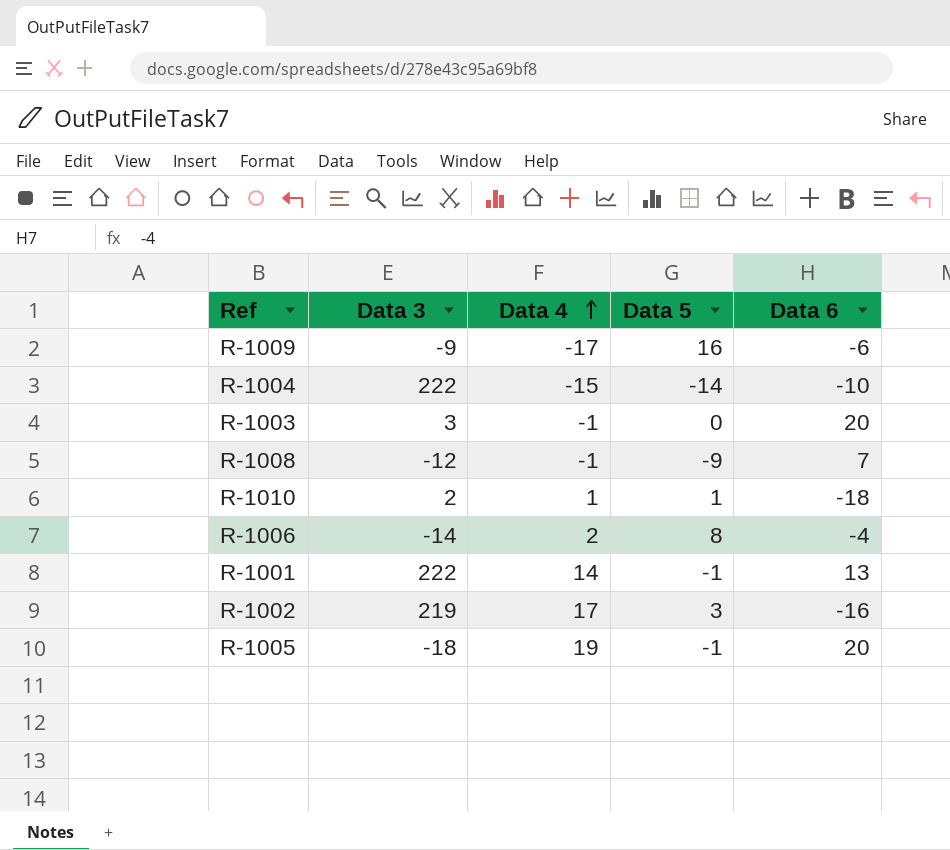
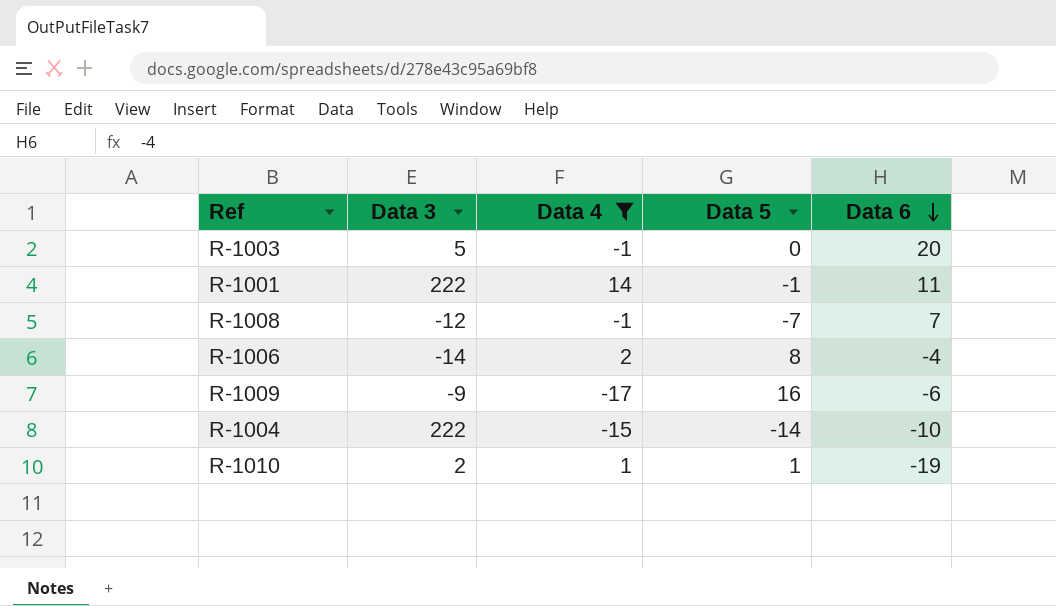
filter: none -> Data 4 <= 14
row order: Data 4 ascending -> Data 6 descending
R-1003 | Data 3: 3 -> 5
R-1001 | Data 6: 13 -> 11
R-1008 | Data 5: -9 -> -7
R-1010 | Data 6: -18 -> -19

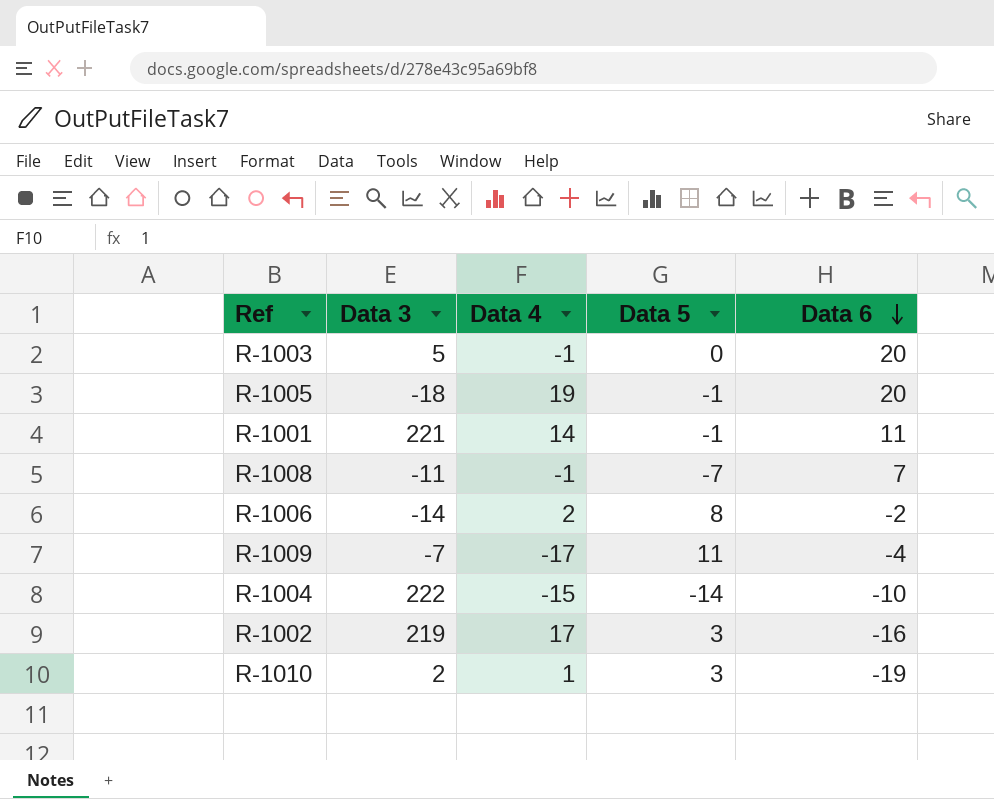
filter: Data 4 <= 14 -> none
R-1001 | Data 3: 222 -> 221
R-1008 | Data 3: -12 -> -11
R-1006 | Data 6: -4 -> -2
R-1009 | Data 3: -9 -> -7
R-1009 | Data 5: 16 -> 11
R-1009 | Data 6: -6 -> -4
R-1010 | Data 5: 1 -> 3

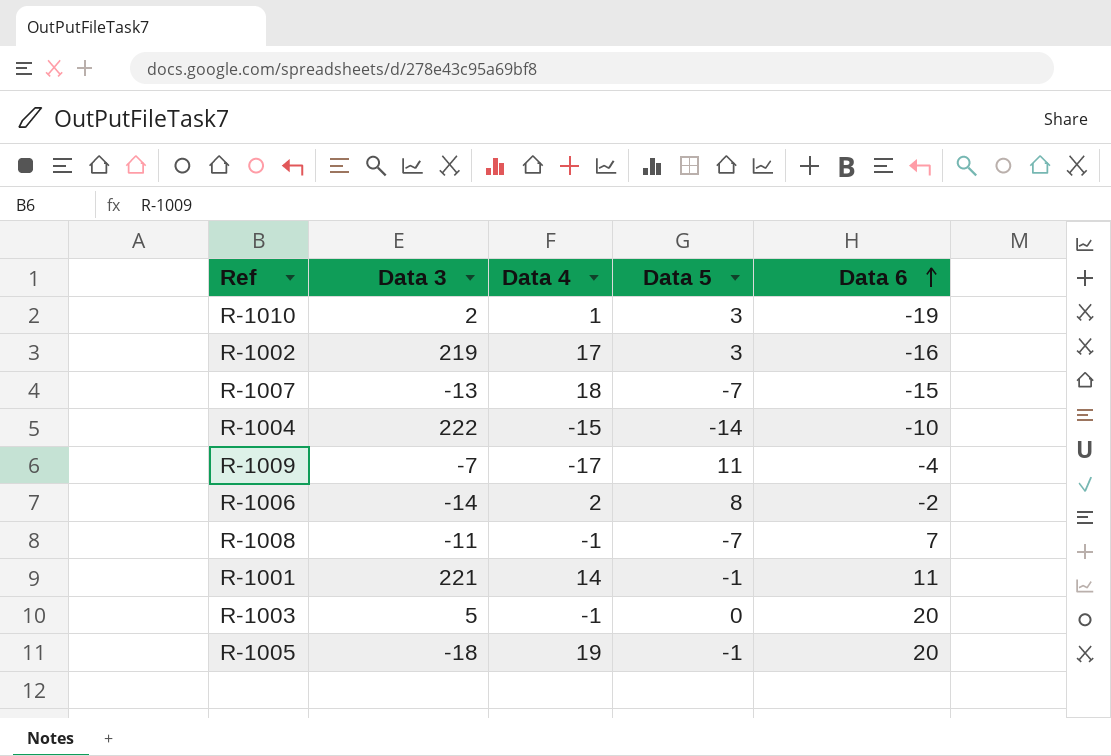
row order: Data 6 descending -> Data 6 ascending
row R-1007: none -> -13 | 18 | -7 | -15

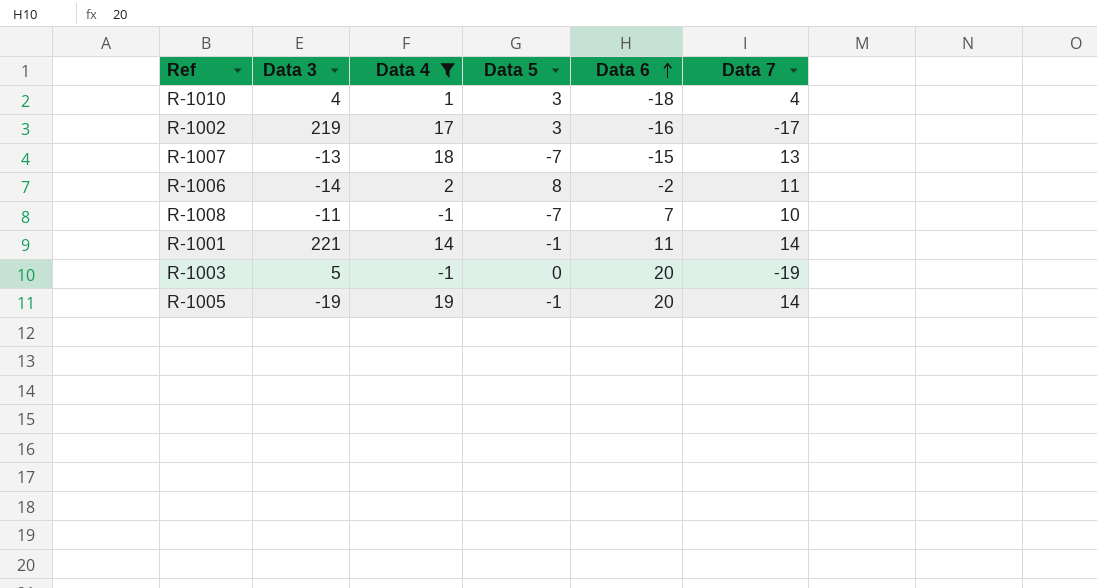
filter: none -> Data 4 >= -1
column Data 7 | position: none -> 6
R-1010 | Data 3: 2 -> 4
R-1010 | Data 6: -19 -> -18
R-1005 | Data 3: -18 -> -19

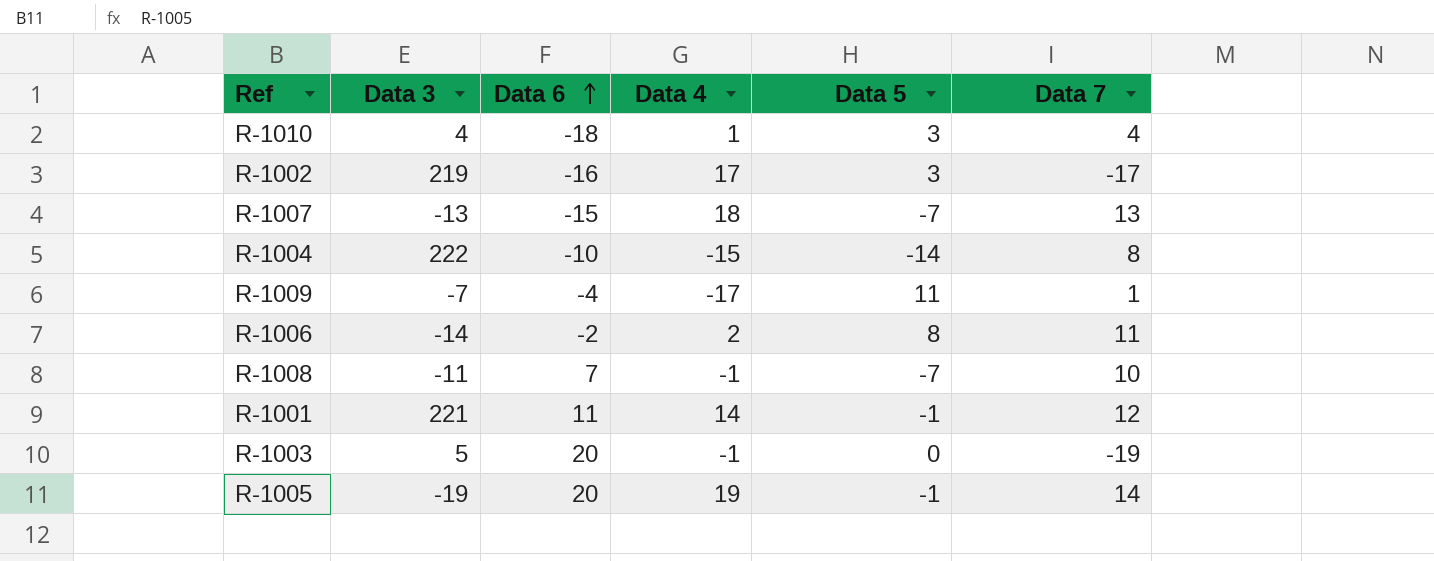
filter: Data 4 >= -1 -> none
column Data 6 | position: 5 -> 3
R-1001 | Data 7: 14 -> 12

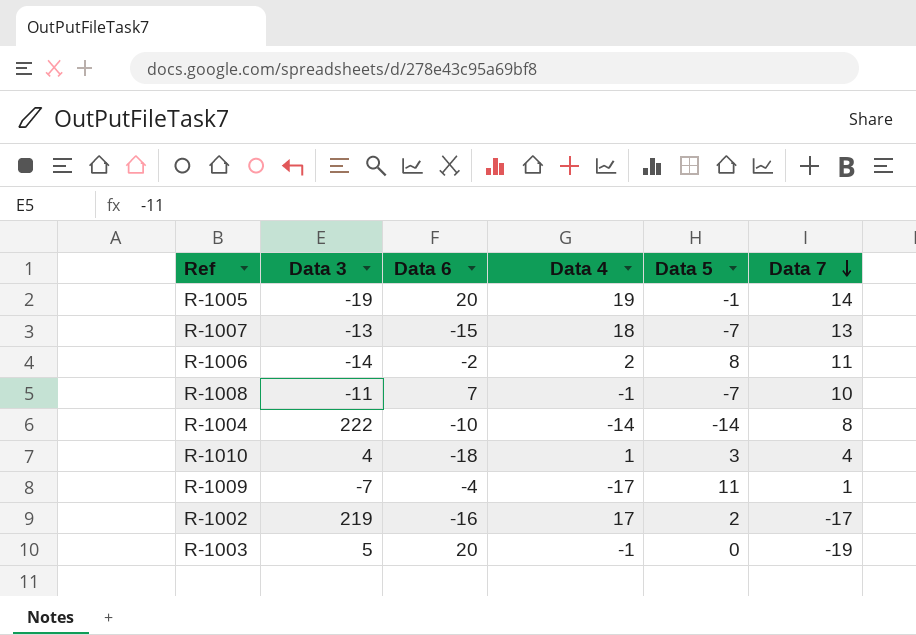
row order: Data 6 ascending -> Data 7 descending
row R-1001: 221 | 11 | 14 | -1 | 12 -> none
R-1004 | Data 4: -15 -> -14
R-1002 | Data 5: 3 -> 2

